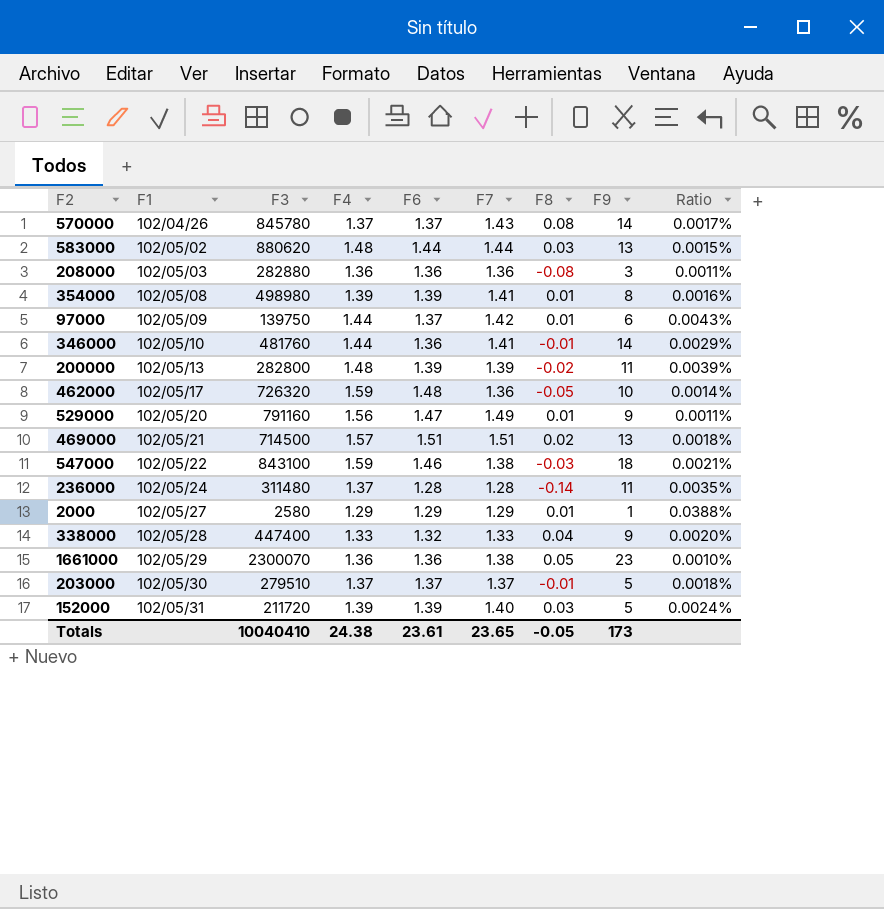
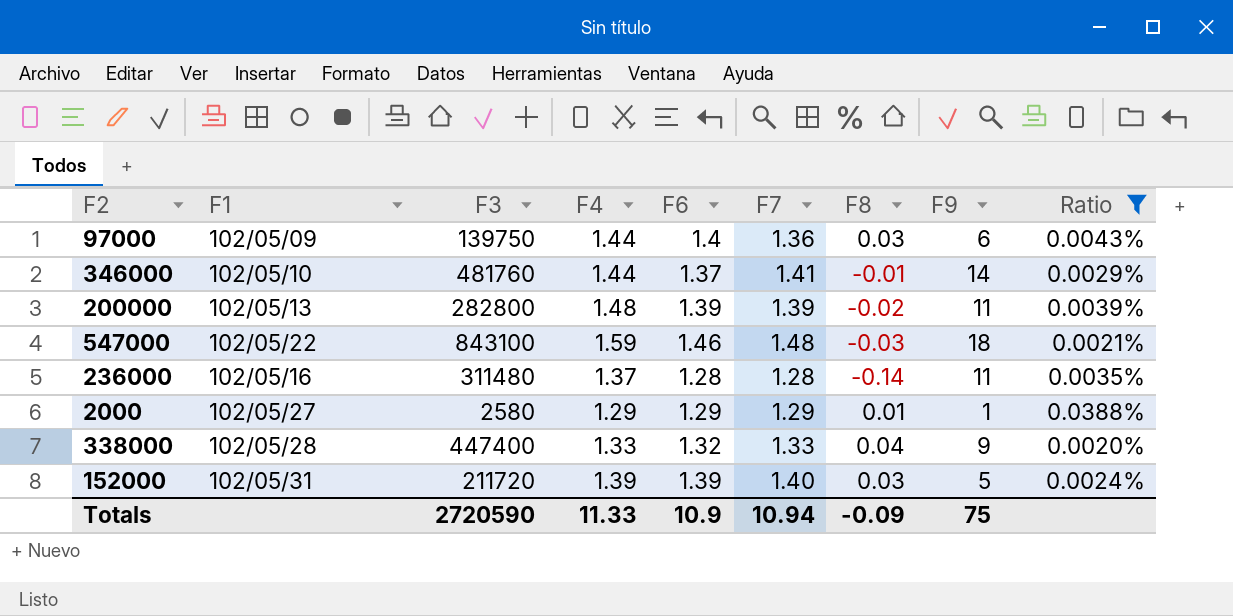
filter: none -> Ratio >= 0.0020%
97000 | F6: 1.37 -> 1.4
97000 | F7: 1.42 -> 1.36
97000 | F8: 0.01 -> 0.03
346000 | F6: 1.36 -> 1.37
547000 | F7: 1.38 -> 1.48
236000 | F1: 102/05/24 -> 102/05/16
Totals | F3: 10040410 -> 2720590
Totals | F4: 24.38 -> 11.33
Totals | F6: 23.61 -> 10.9
Totals | F7: 23.65 -> 10.94
Totals | F8: -0.05 -> -0.09
Totals | F9: 173 -> 75

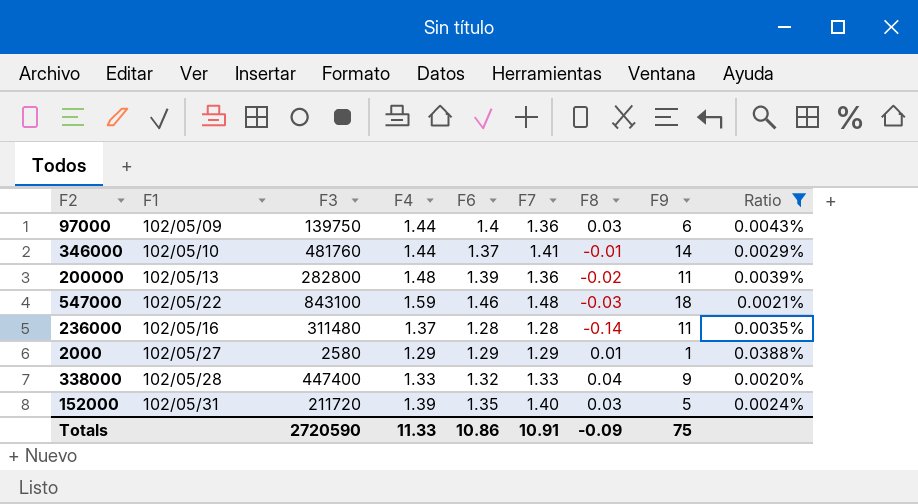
200000 | F7: 1.39 -> 1.36
152000 | F6: 1.39 -> 1.35
Totals | F6: 10.9 -> 10.86
Totals | F7: 10.94 -> 10.91

